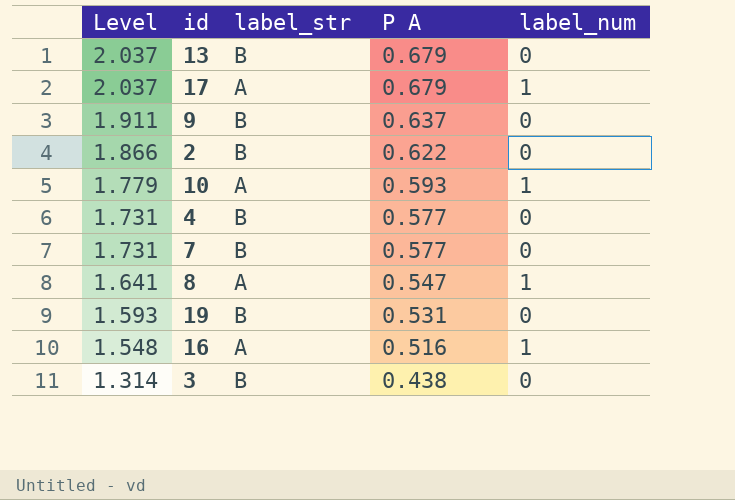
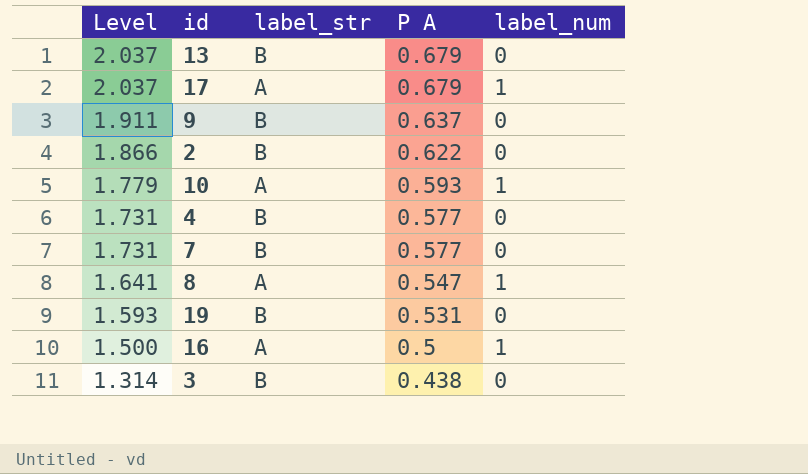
16 | Level: 1.548 -> 1.500
16 | P A: 0.516 -> 0.5

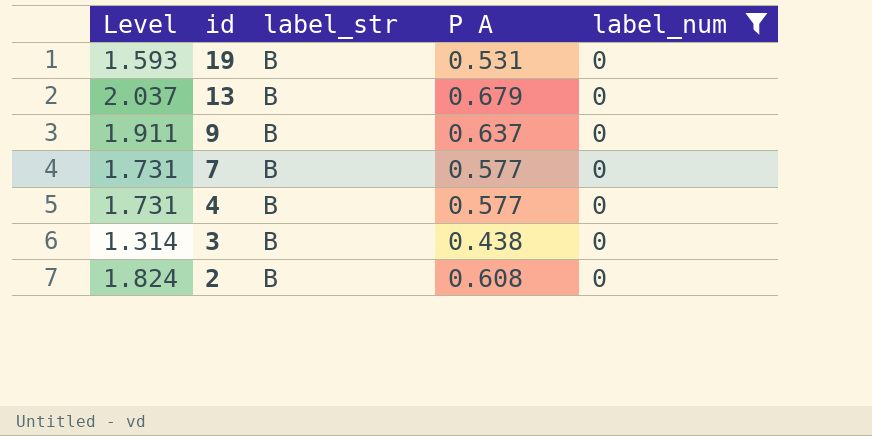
filter: none -> label_num = 0
row order: Level descending -> id descending
2 | Level: 1.866 -> 1.824
2 | P A: 0.622 -> 0.608

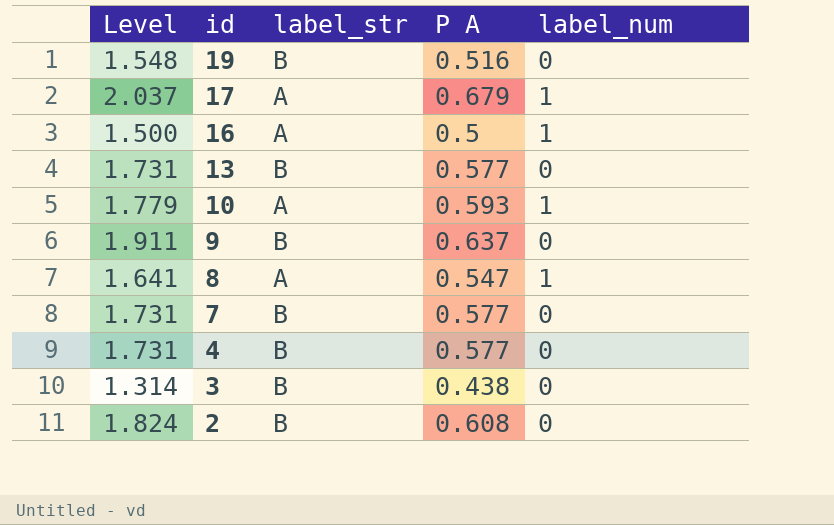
filter: label_num = 0 -> none
19 | Level: 1.593 -> 1.548
19 | P A: 0.531 -> 0.516
13 | Level: 2.037 -> 1.731
13 | P A: 0.679 -> 0.577

